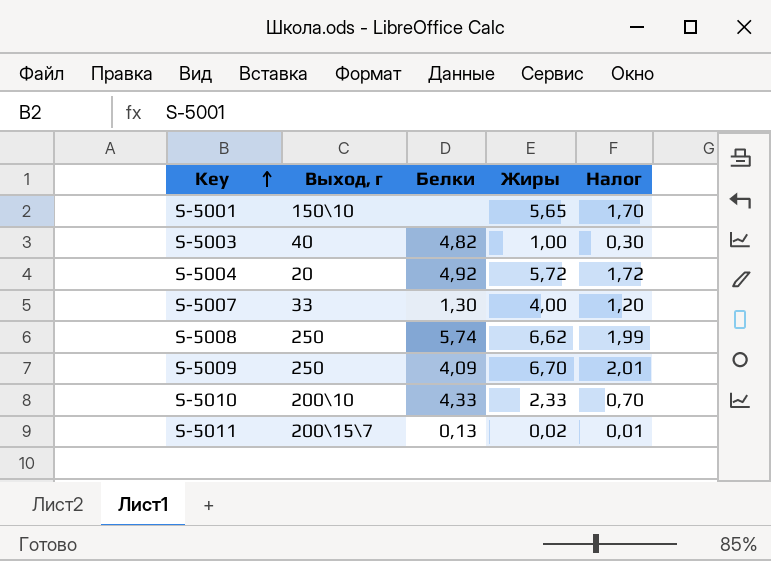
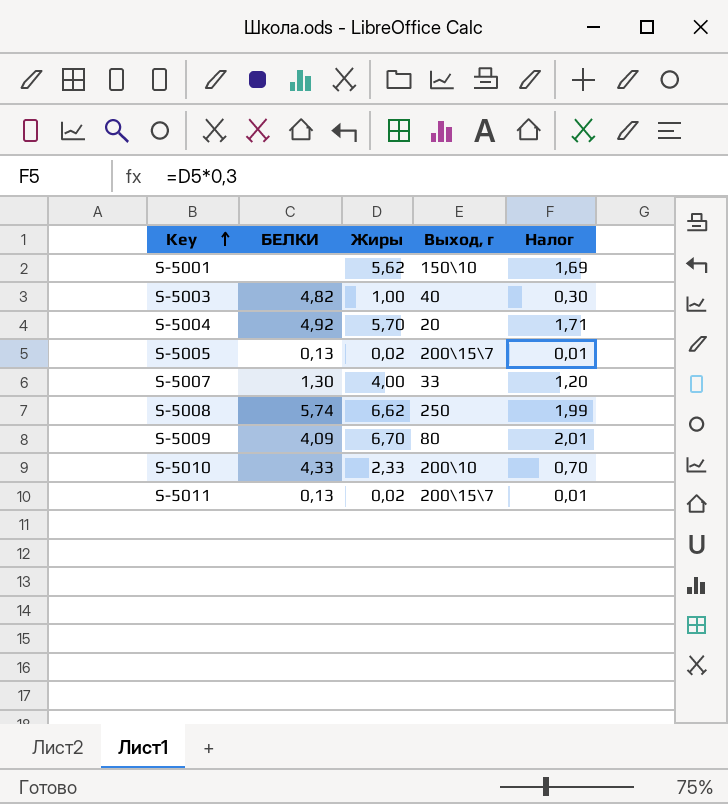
column name: Белки -> БЕЛКИ
column Выход, г | position: 2 -> 4
S-5001 | Жиры: 5,65 -> 5,62
S-5001 | Налог: 1,70 -> 1,69
S-5004 | Жиры: 5,72 -> 5,70
S-5004 | Налог: 1,72 -> 1,71
row S-5005: none -> 0,13 | 0,02 | 200\15\7 | 0,01
S-5009 | Выход, г: 250 -> 80

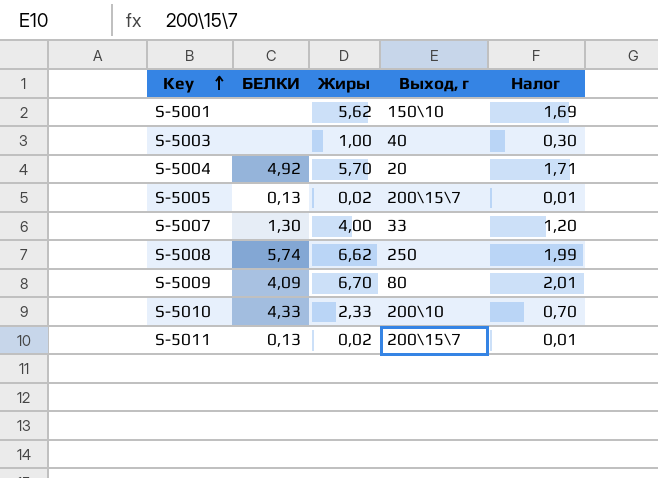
S-5003 | БЕЛКИ: 4,82 -> none

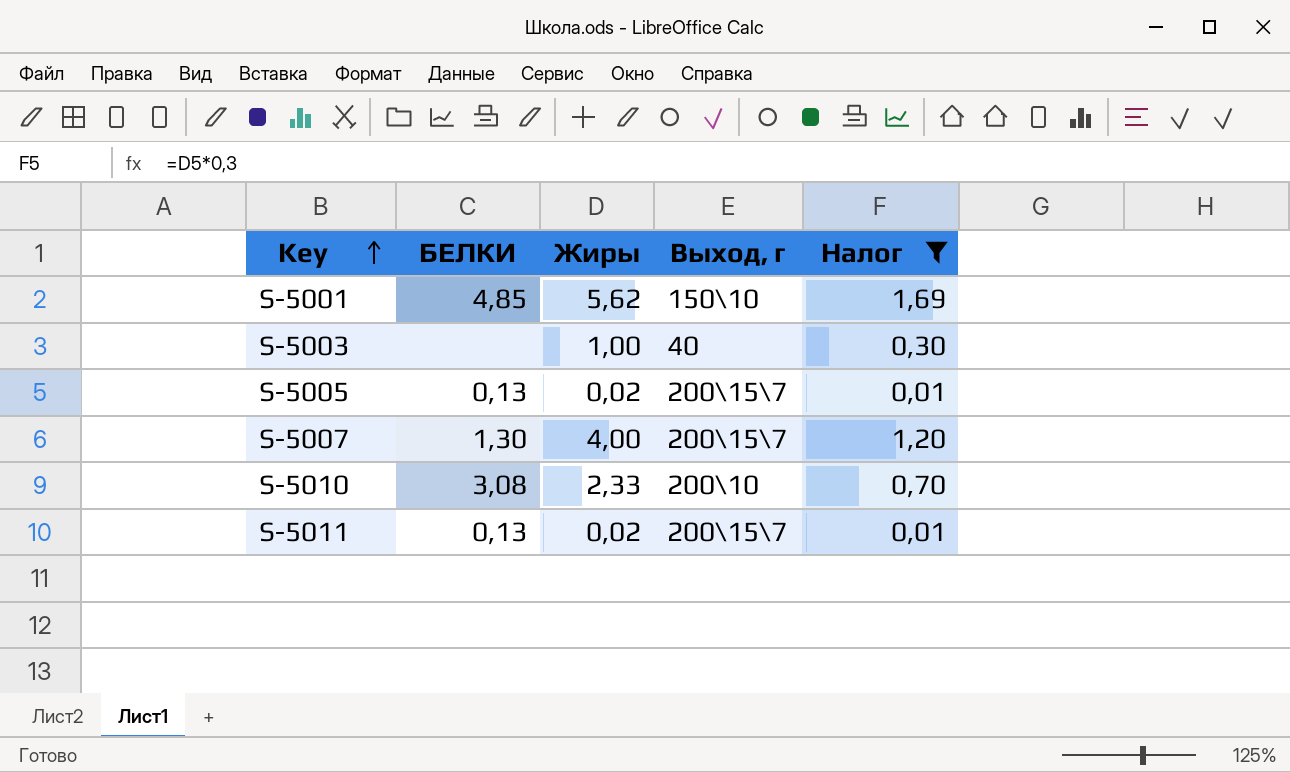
filter: none -> Налог <= 1,69
S-5001 | БЕЛКИ: none -> 4,85
S-5007 | Выход, г: 33 -> 200\15\7
S-5010 | БЕЛКИ: 4,33 -> 3,08

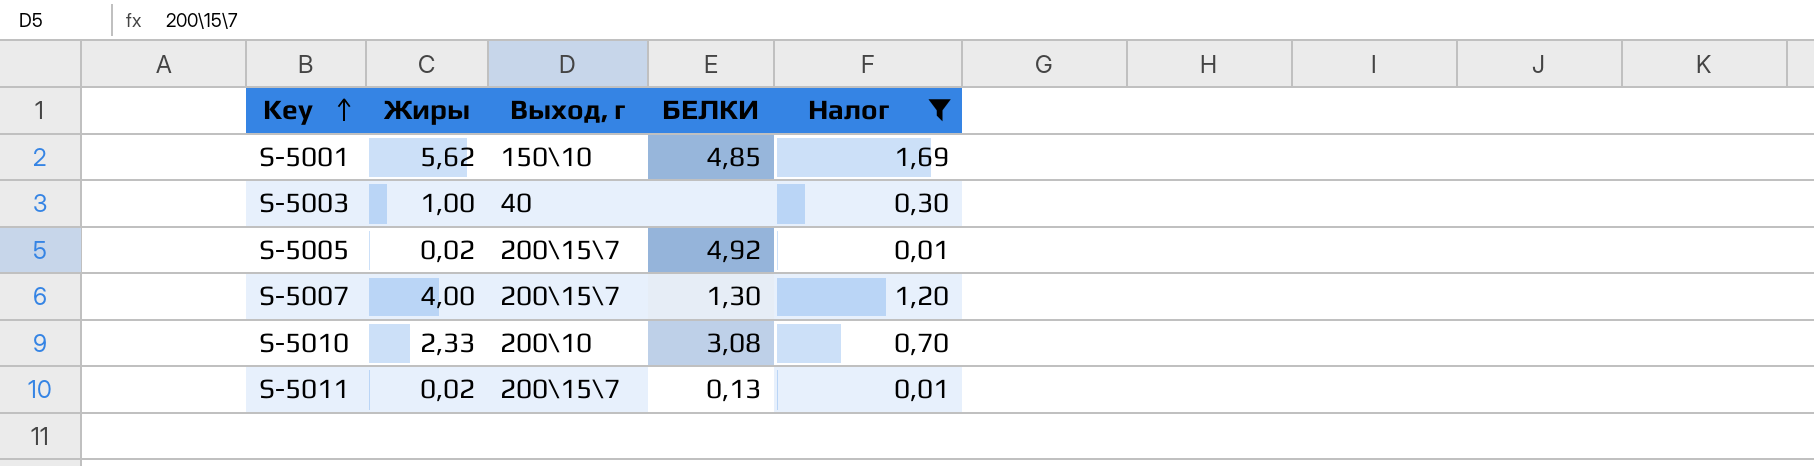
column БЕЛКИ | position: 2 -> 4
S-5005 | БЕЛКИ: 0,13 -> 4,92

